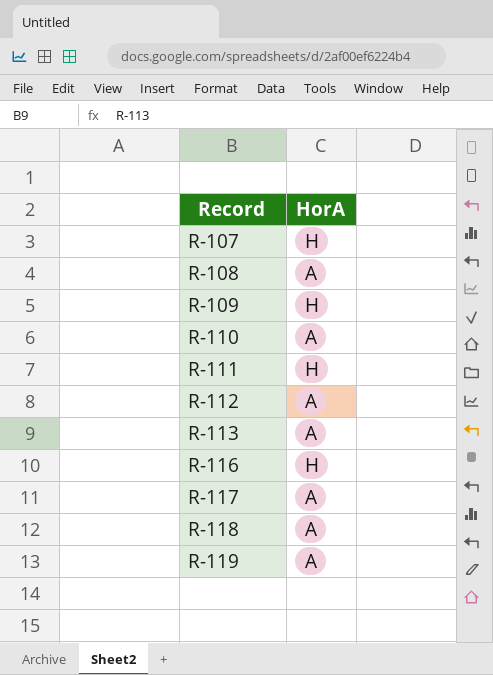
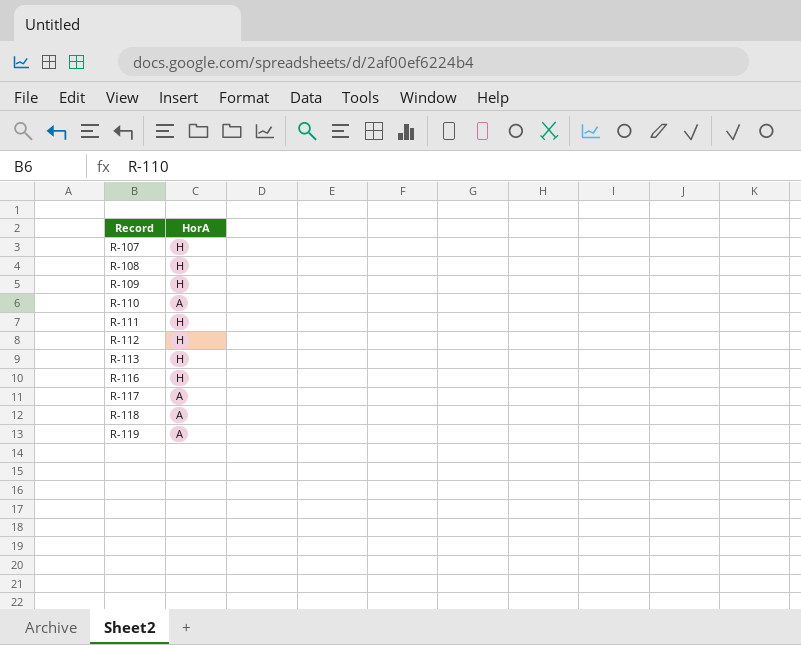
R-108 | HorA: A -> H
R-112 | HorA: A -> H
R-113 | HorA: A -> H

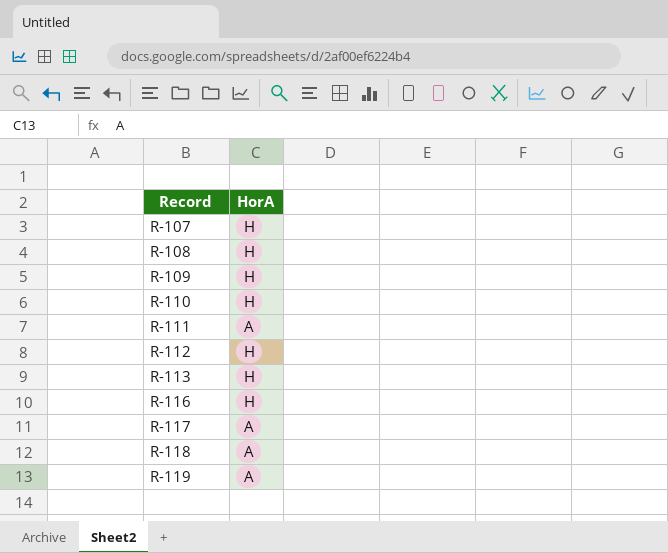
R-110 | HorA: A -> H
R-111 | HorA: H -> A

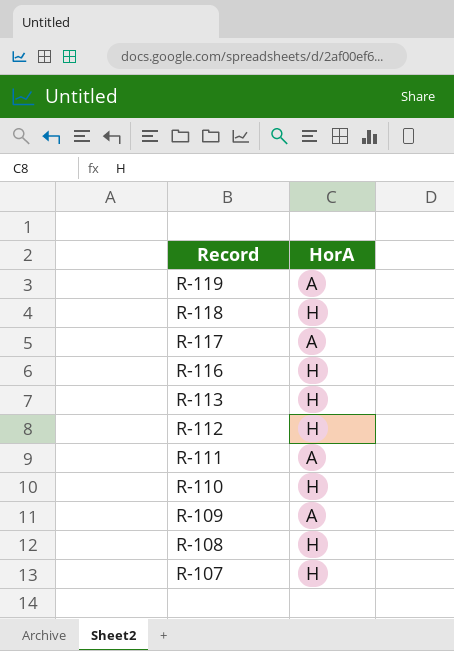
row order: Record ascending -> Record descending
R-118 | HorA: A -> H
R-109 | HorA: H -> A

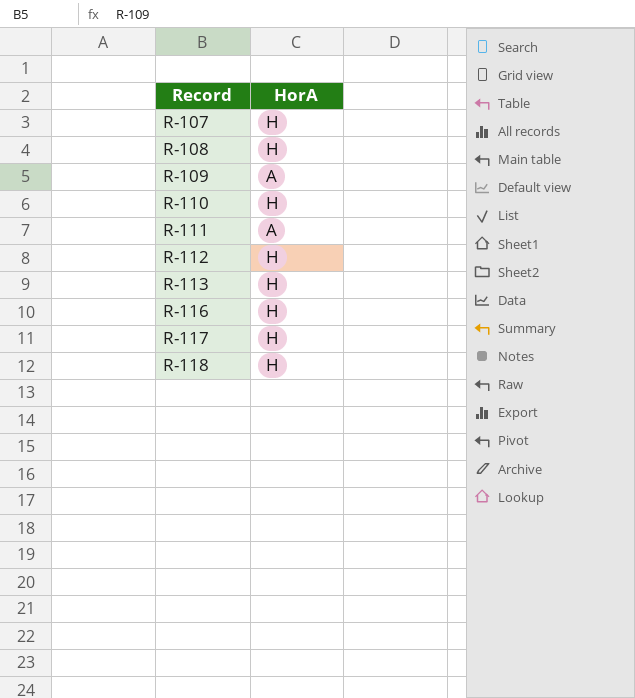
row order: Record descending -> Record ascending
row R-119: A -> none
R-117 | HorA: A -> H

